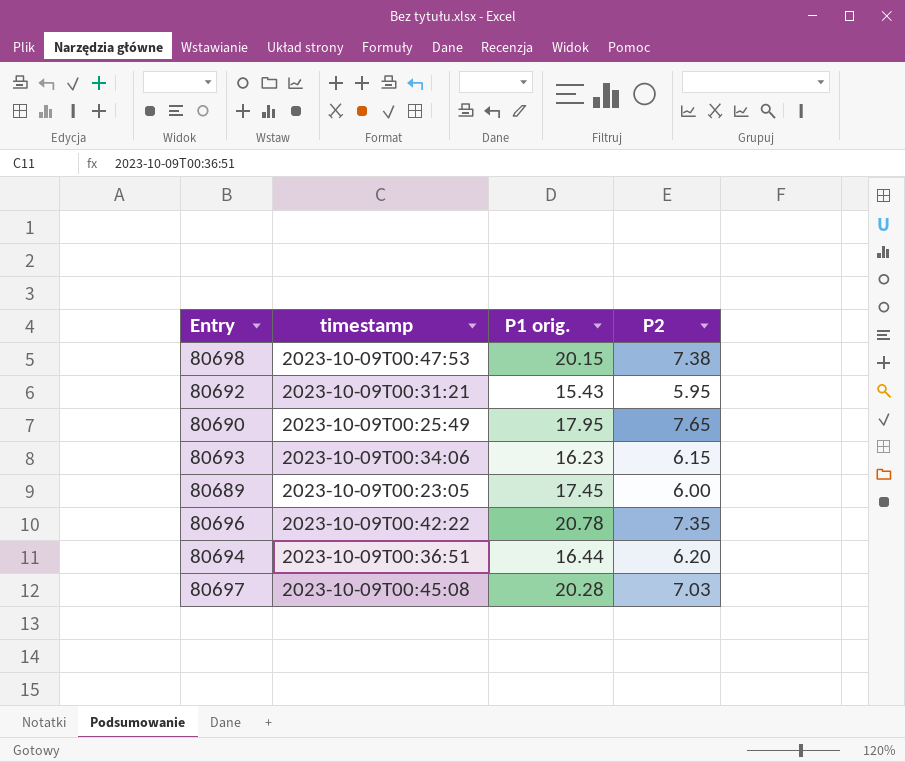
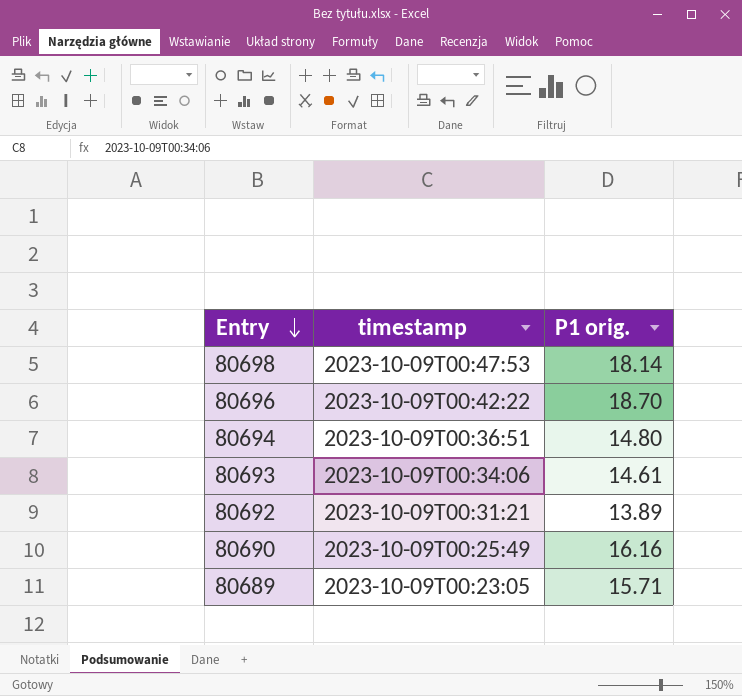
row order: none -> Entry descending
column P2 | position: 4 -> none
row 80697: 2023-10-09T00:45:08 | 20.28 | 7.03 -> none
80698 | P1 orig.: 20.15 -> 18.14
80696 | P1 orig.: 20.78 -> 18.70
80694 | P1 orig.: 16.44 -> 14.80
80693 | P1 orig.: 16.23 -> 14.61
80692 | P1 orig.: 15.43 -> 13.89
80690 | P1 orig.: 17.95 -> 16.16
80689 | P1 orig.: 17.45 -> 15.71

